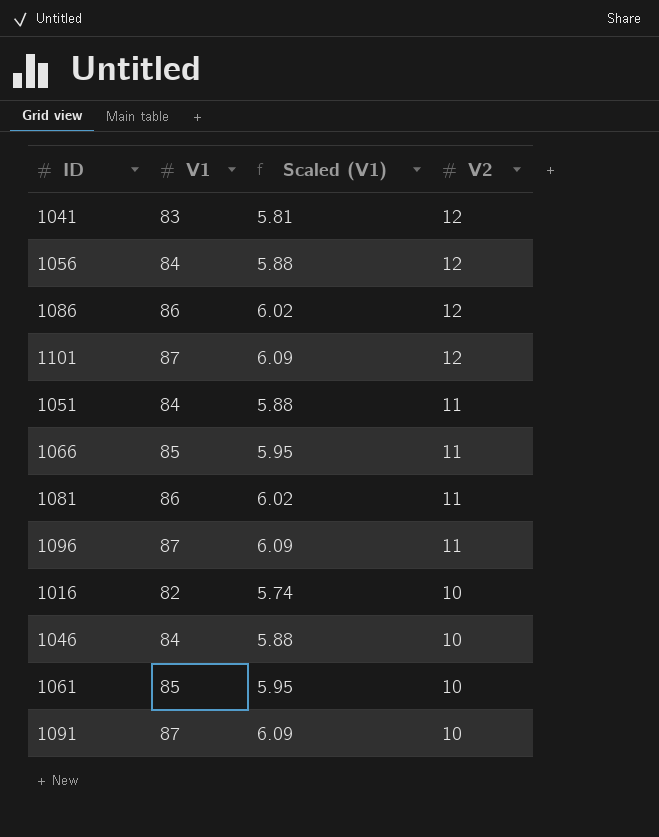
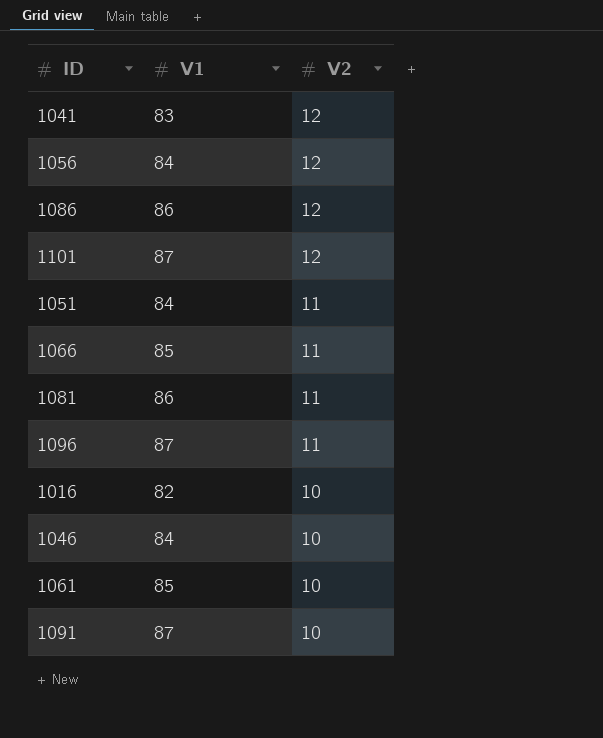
column Scaled (V1) | formula: [V1] * 0.07 -> none

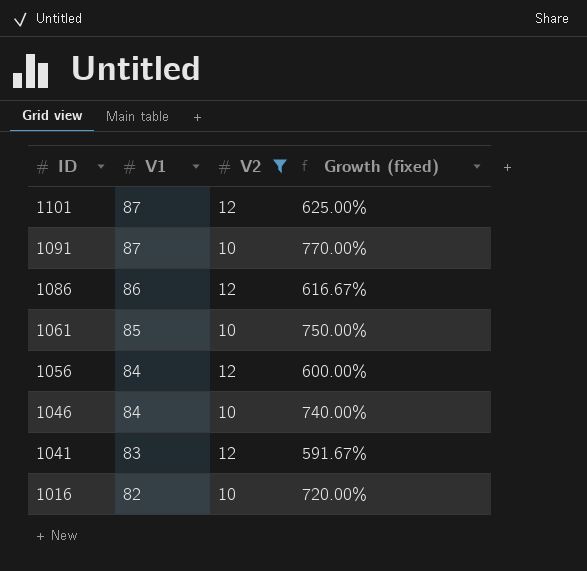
filter: none -> V2 != 11
row order: V2 descending -> ID descending
column Growth (fixed) | formula: none -> ([V1] - [V2]) / [V2]

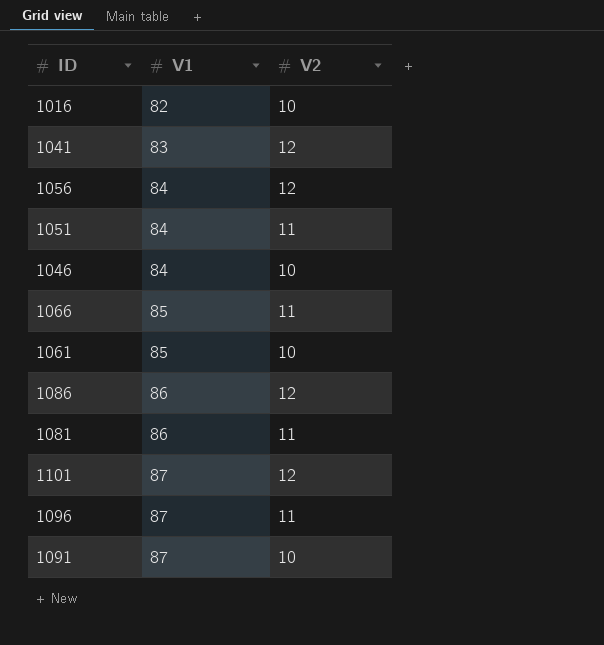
filter: V2 != 11 -> none
row order: ID descending -> V1 ascending
column Growth (fixed) | formula: ([V1] - [V2]) / [V2] -> none

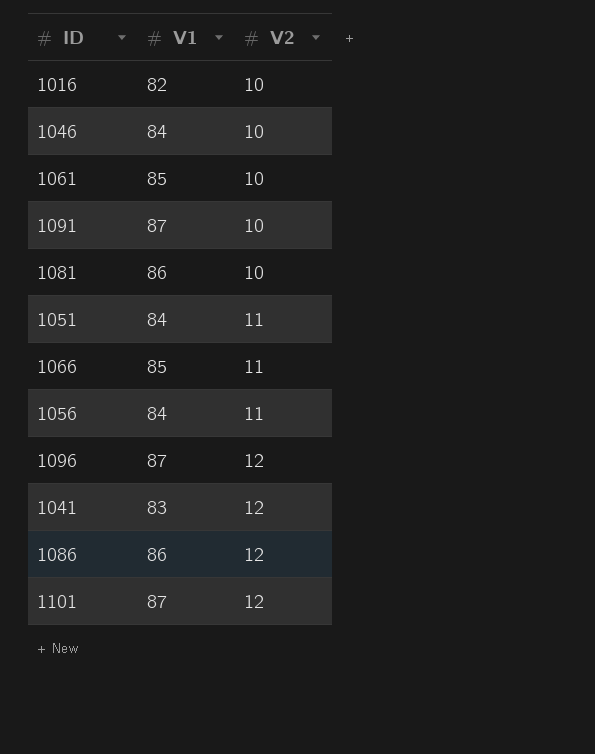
row order: V1 ascending -> V2 ascending
1081 | V2: 11 -> 10
1056 | V2: 12 -> 11
1096 | V2: 11 -> 12

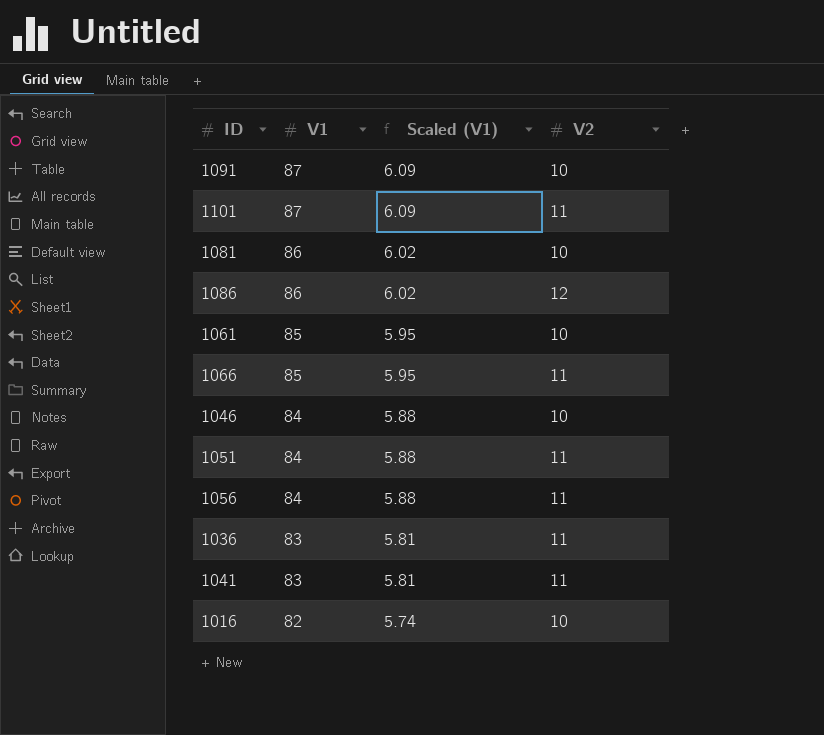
row order: V2 ascending -> V1 descending
column Scaled (V1) | formula: none -> [V1] * 0.07
row 1096: 87 | 12 -> none
1101 | V2: 12 -> 11
row 1036: none -> 83 | 5.81 | 11
1041 | V2: 12 -> 11

